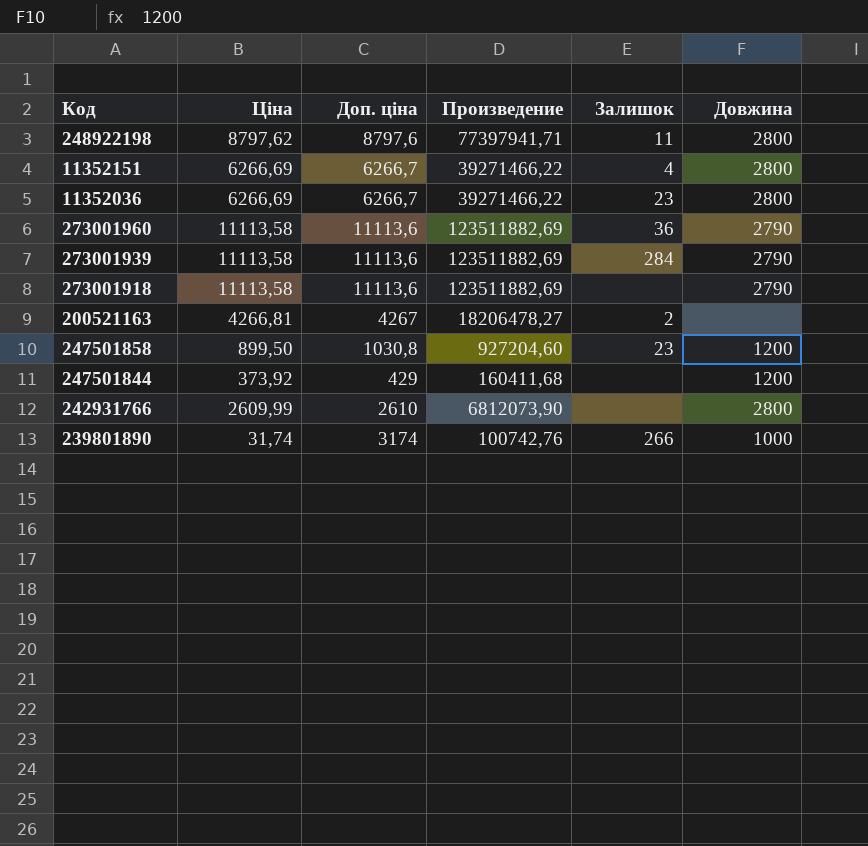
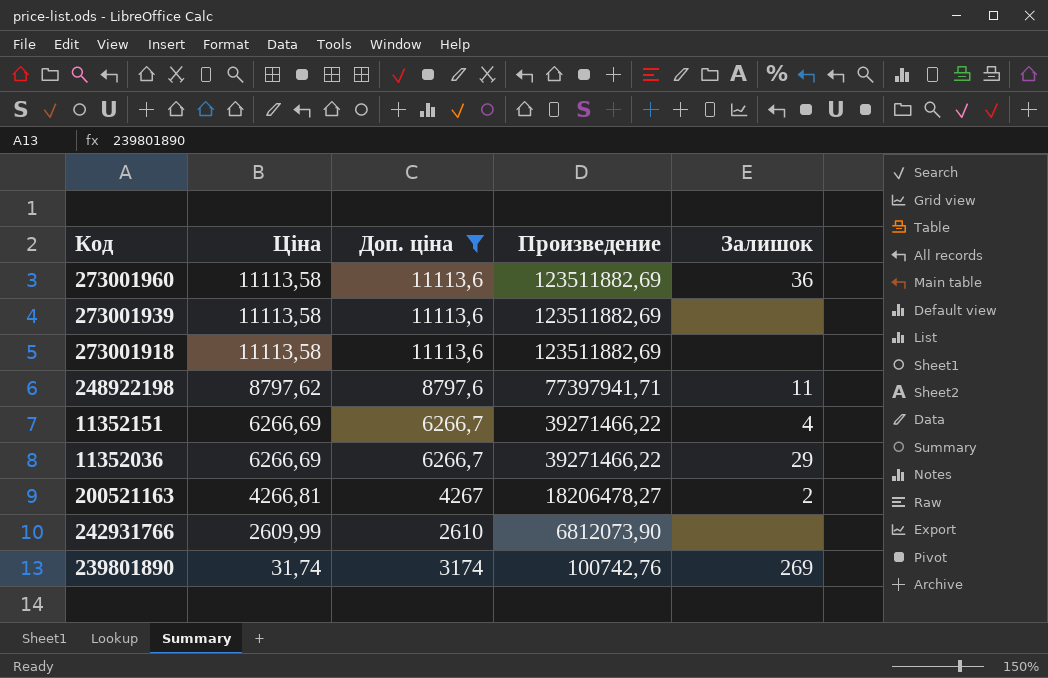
filter: none -> Доп. ціна >= 2610
row order: none -> Ціна descending
column Довжина | position: 6 -> none
273001939 | Залишок: 284 -> none
11352036 | Залишок: 23 -> 29
239801890 | Залишок: 266 -> 269

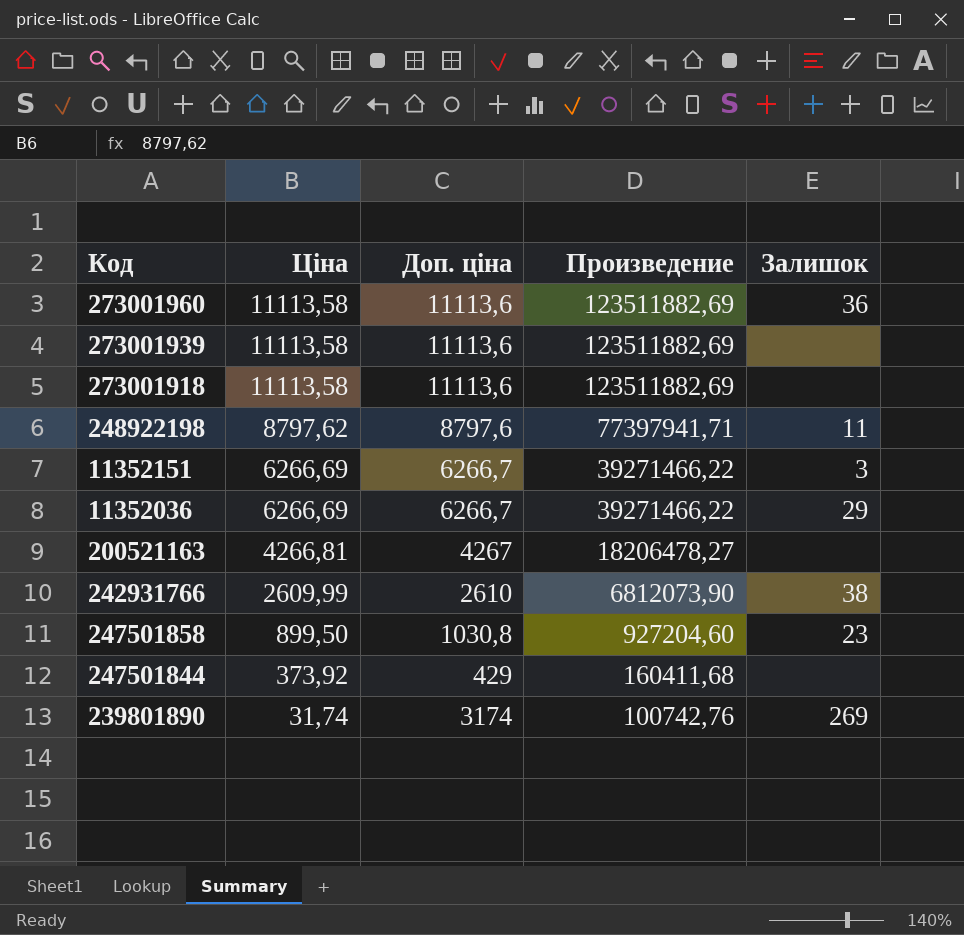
filter: Доп. ціна >= 2610 -> none
11352151 | Залишок: 4 -> 3
200521163 | Залишок: 2 -> none
242931766 | Залишок: none -> 38

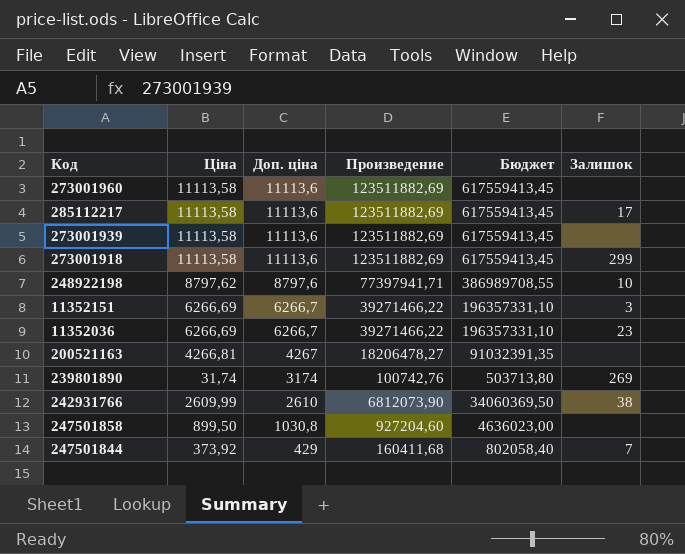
row order: Ціна descending -> Доп. ціна descending
column Бюджет | formula: none -> [Произведение] * 5
273001960 | Залишок: 36 -> none
row 285112217: none -> 11113,58 | 11113,6 | 123511882,69 | 617559413,45 | 17
273001918 | Залишок: none -> 299
248922198 | Залишок: 11 -> 10
11352036 | Залишок: 29 -> 23
247501858 | Залишок: 23 -> none
247501844 | Залишок: none -> 7

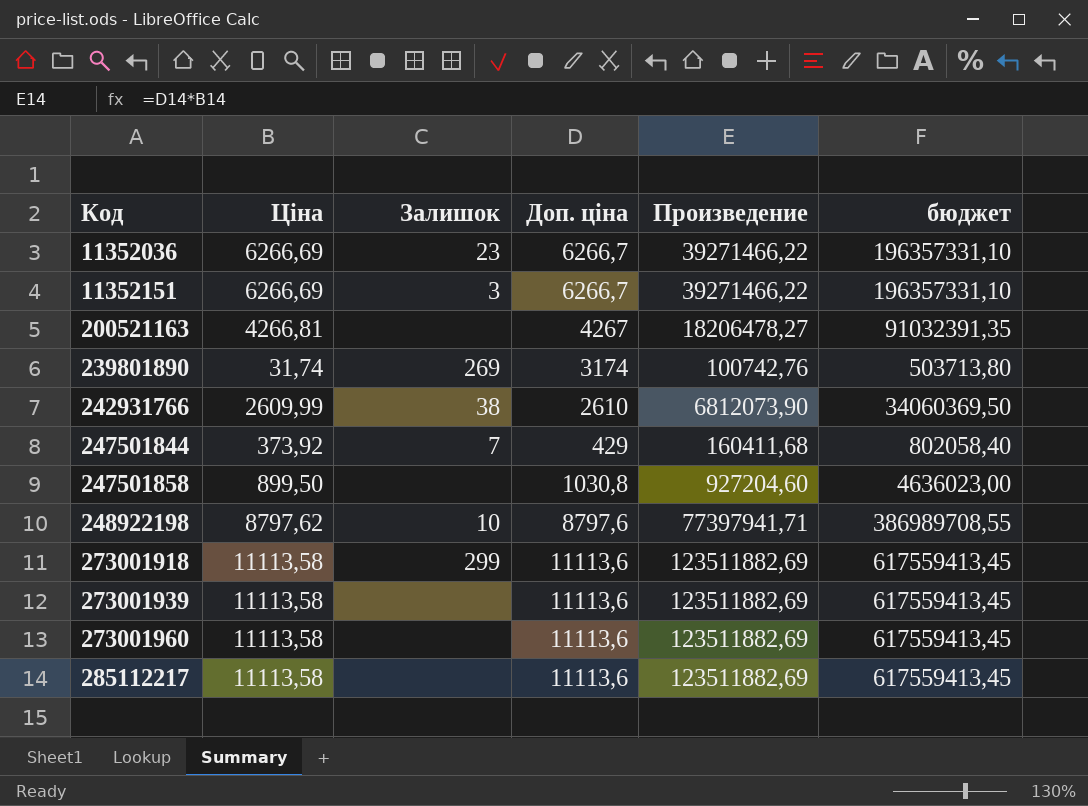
row order: Доп. ціна descending -> Код ascending
column Залишок | position: 6 -> 3
column name: Бюджет -> бюджет
285112217 | Залишок: 17 -> none

